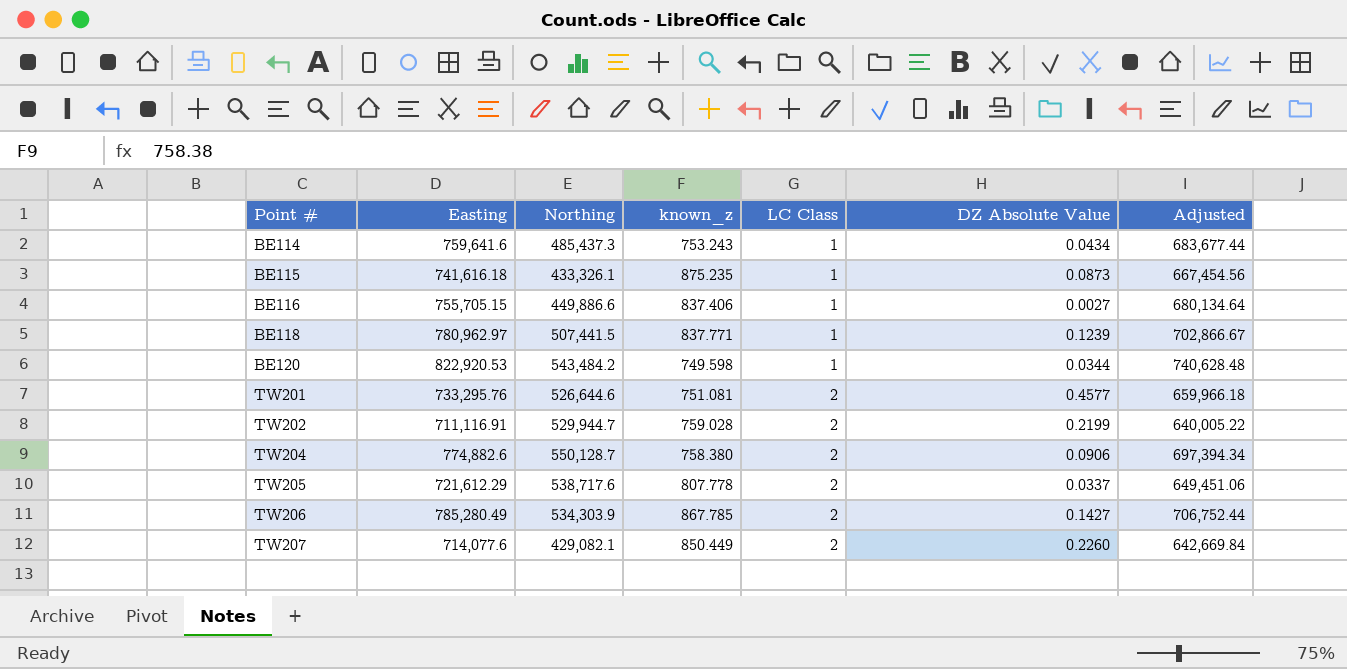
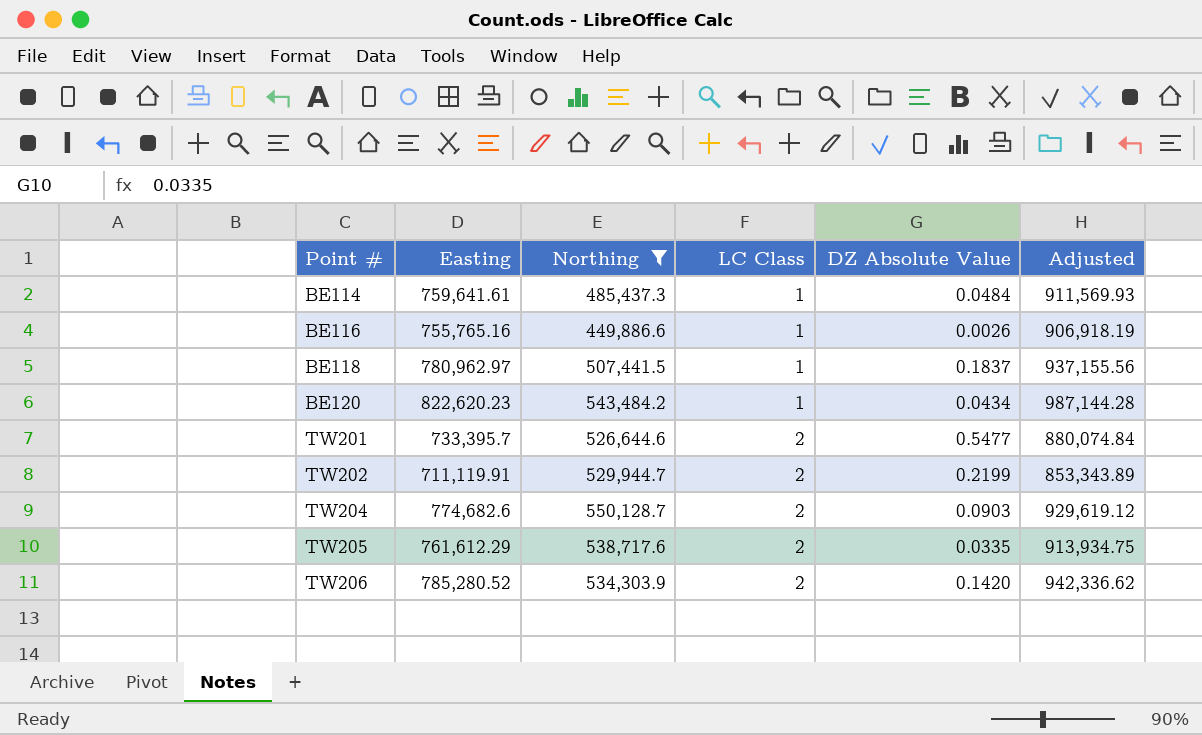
filter: none -> Northing >= 449,886.6
column known_z | position: 4 -> none
column Adjusted | formula: [Easting] * 0.9 -> [Easting] * 1.2
BE114 | Easting: 759,641.6 -> 759,641.61
BE114 | DZ Absolute Value: 0.0434 -> 0.0484
BE116 | Easting: 755,705.15 -> 755,765.16
BE116 | DZ Absolute Value: 0.0027 -> 0.0026
BE118 | DZ Absolute Value: 0.1239 -> 0.1837
BE120 | Easting: 822,920.53 -> 822,620.23
BE120 | DZ Absolute Value: 0.0344 -> 0.0434
TW201 | Easting: 733,295.76 -> 733,395.7
TW201 | DZ Absolute Value: 0.4577 -> 0.5477
TW202 | Easting: 711,116.91 -> 711,119.91
TW204 | Easting: 774,882.6 -> 774,682.6
TW204 | DZ Absolute Value: 0.0906 -> 0.0903
TW205 | Easting: 721,612.29 -> 761,612.29
TW205 | DZ Absolute Value: 0.0337 -> 0.0335
TW206 | Easting: 785,280.49 -> 785,280.52
TW206 | DZ Absolute Value: 0.1427 -> 0.1420

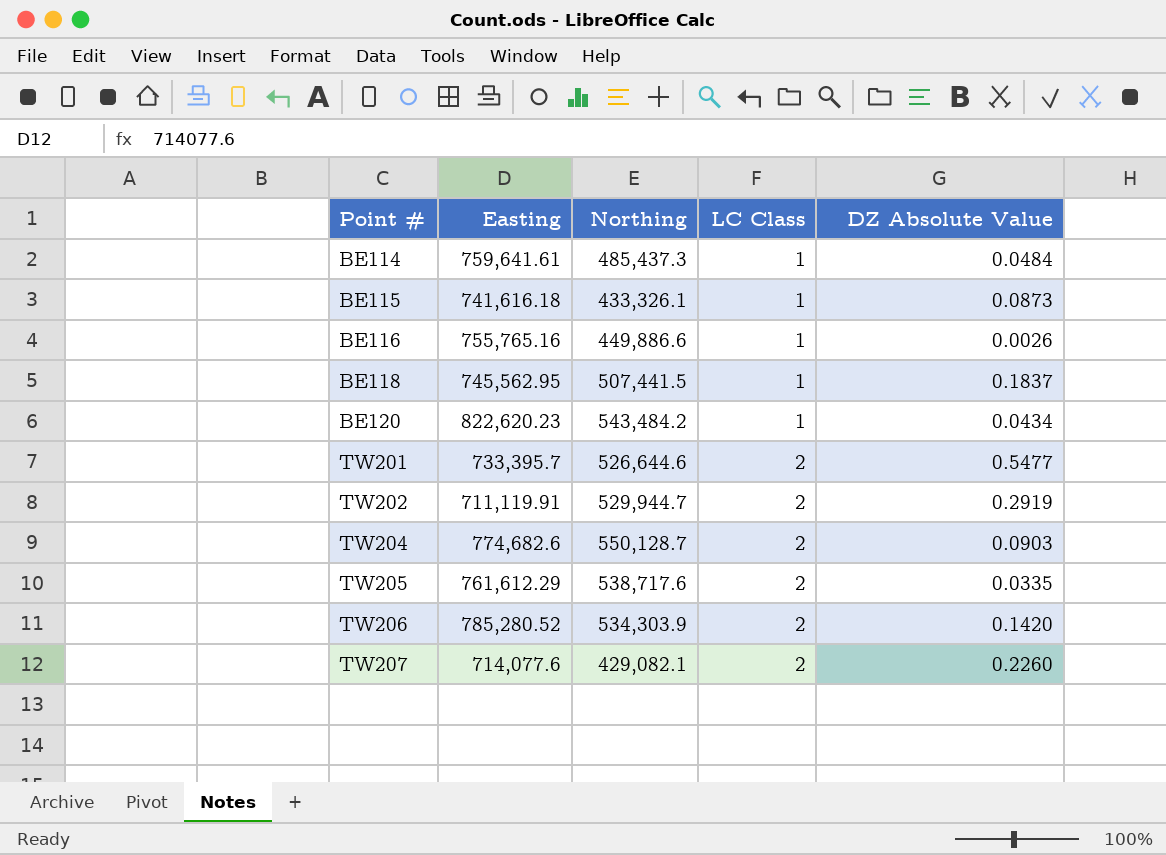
filter: Northing >= 449,886.6 -> none
column Adjusted | formula: [Easting] * 1.2 -> none
BE118 | Easting: 780,962.97 -> 745,562.95
TW202 | DZ Absolute Value: 0.2199 -> 0.2919

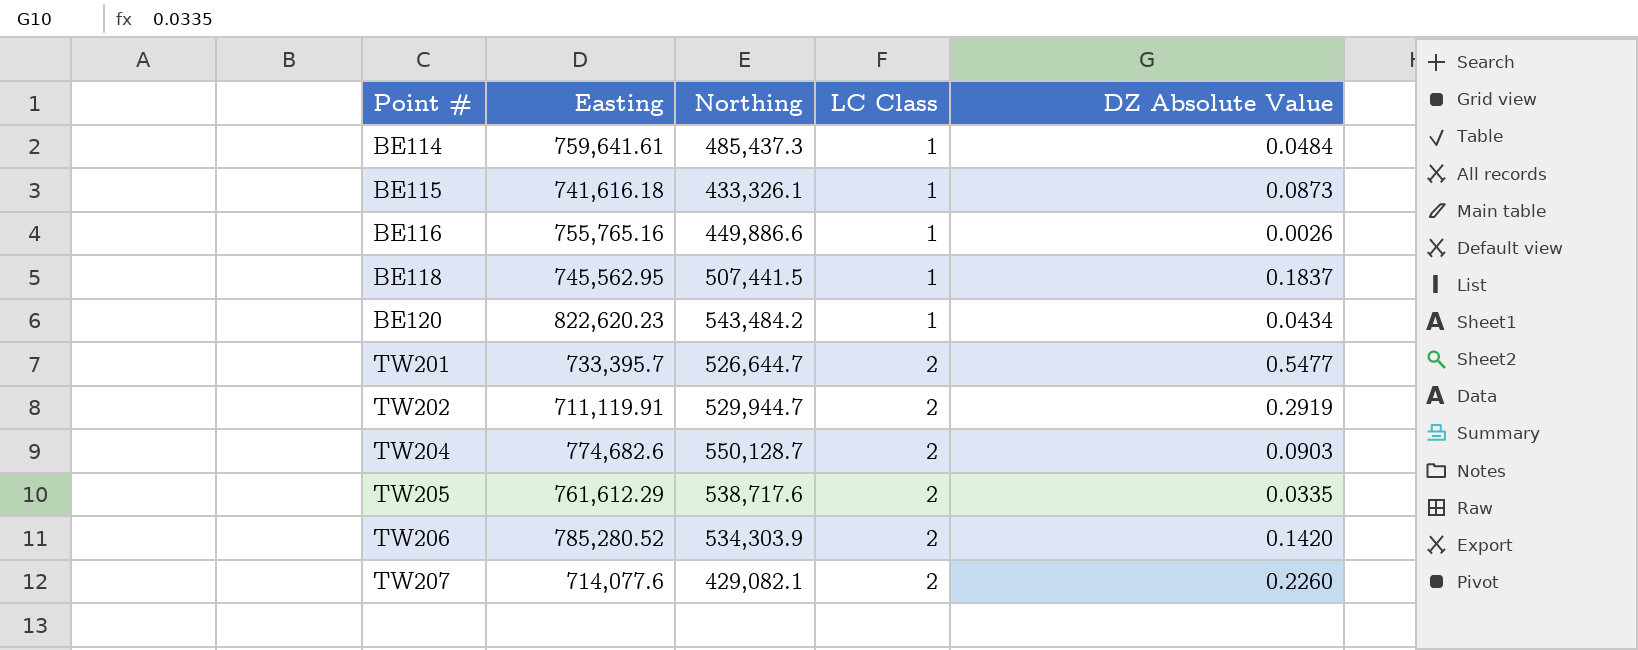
TW201 | Northing: 526,644.6 -> 526,644.7

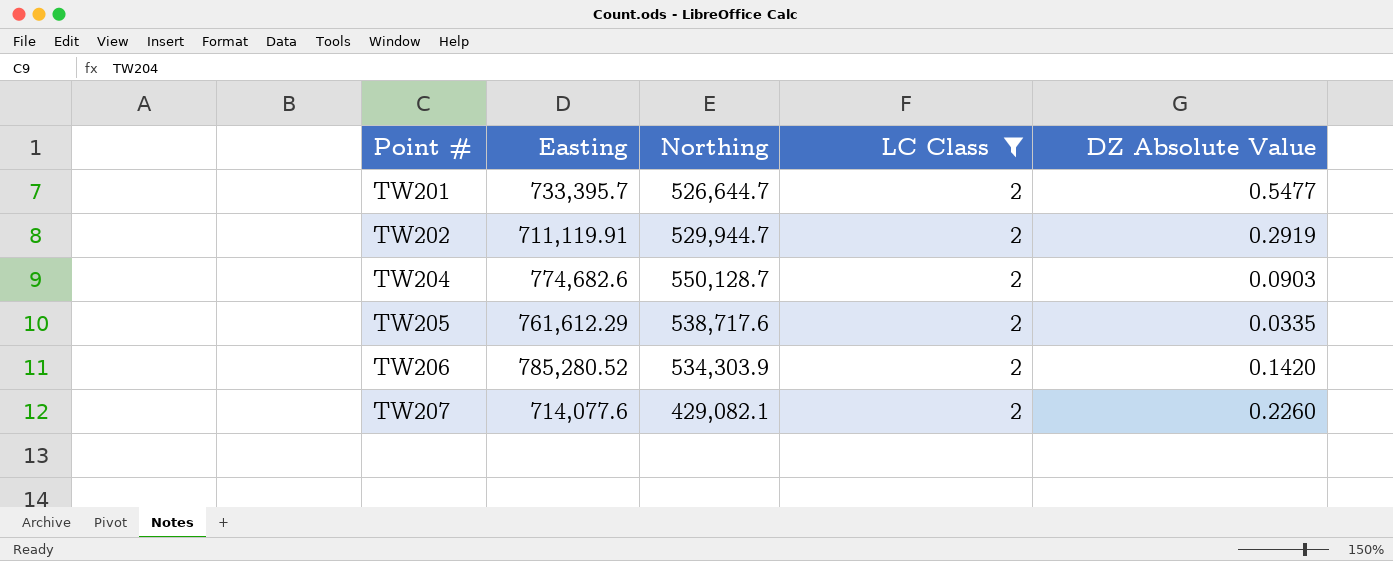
filter: none -> LC Class = 2

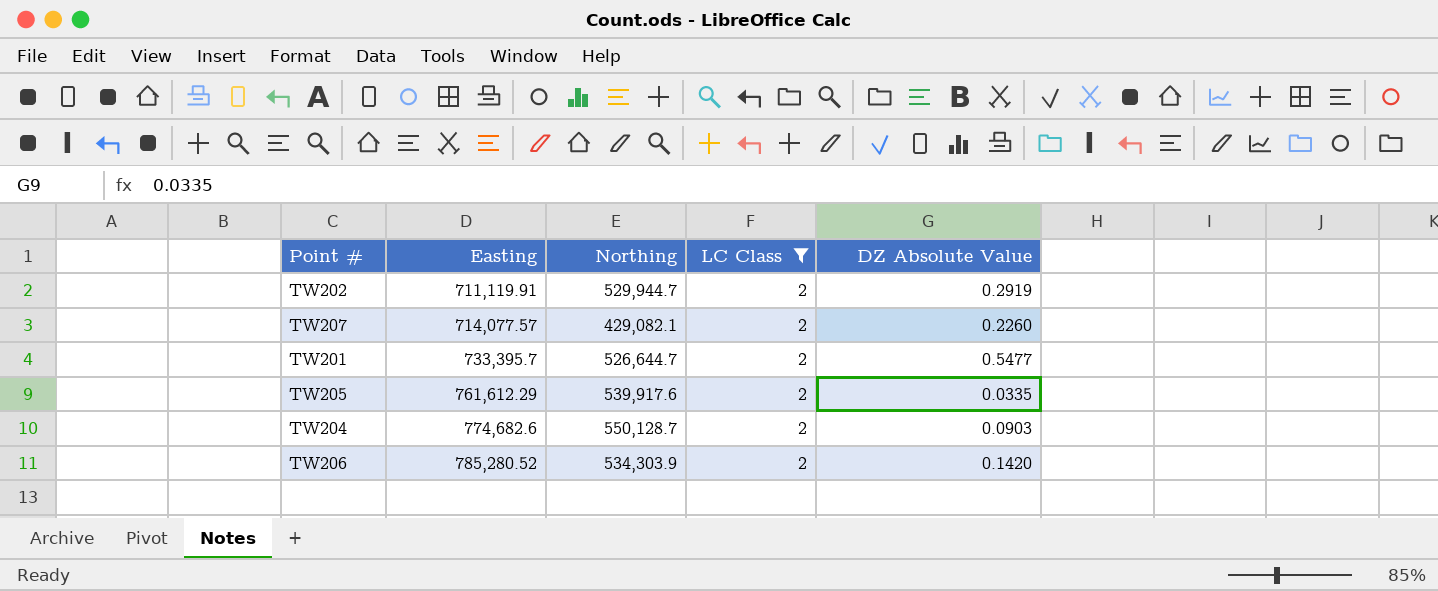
row order: Point # ascending -> Easting ascending
TW207 | Easting: 714,077.6 -> 714,077.57
TW205 | Northing: 538,717.6 -> 539,917.6

